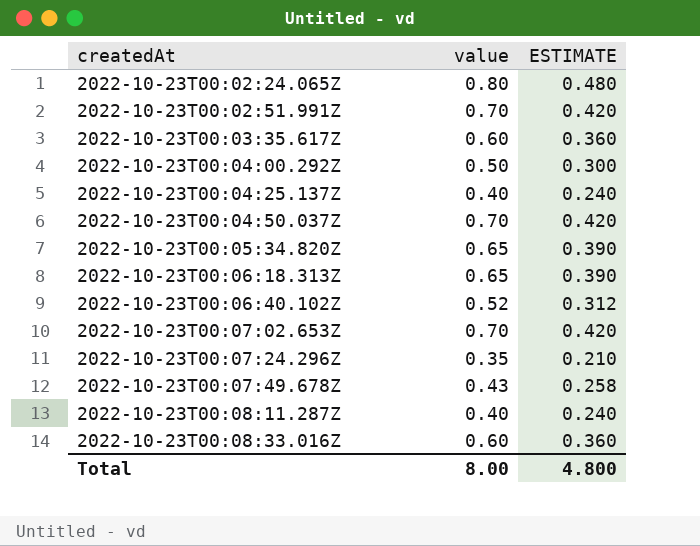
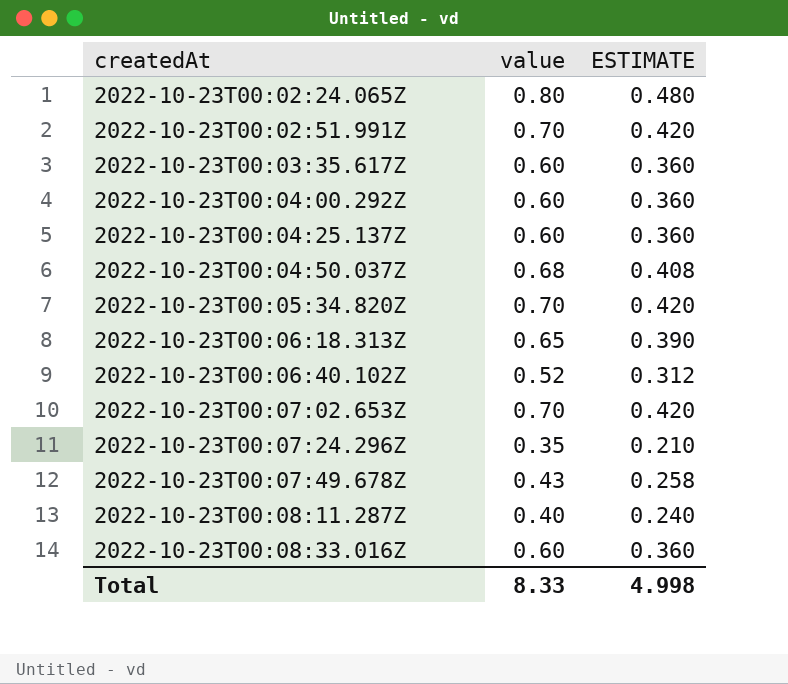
2022-10-23T00:04:00.292Z | value: 0.50 -> 0.60
2022-10-23T00:04:00.292Z | ESTIMATE: 0.300 -> 0.360
2022-10-23T00:04:25.137Z | value: 0.40 -> 0.60
2022-10-23T00:04:25.137Z | ESTIMATE: 0.240 -> 0.360
2022-10-23T00:04:50.037Z | value: 0.70 -> 0.68
2022-10-23T00:04:50.037Z | ESTIMATE: 0.420 -> 0.408
2022-10-23T00:05:34.820Z | value: 0.65 -> 0.70
2022-10-23T00:05:34.820Z | ESTIMATE: 0.390 -> 0.420
Total | value: 8.00 -> 8.33
Total | ESTIMATE: 4.800 -> 4.998

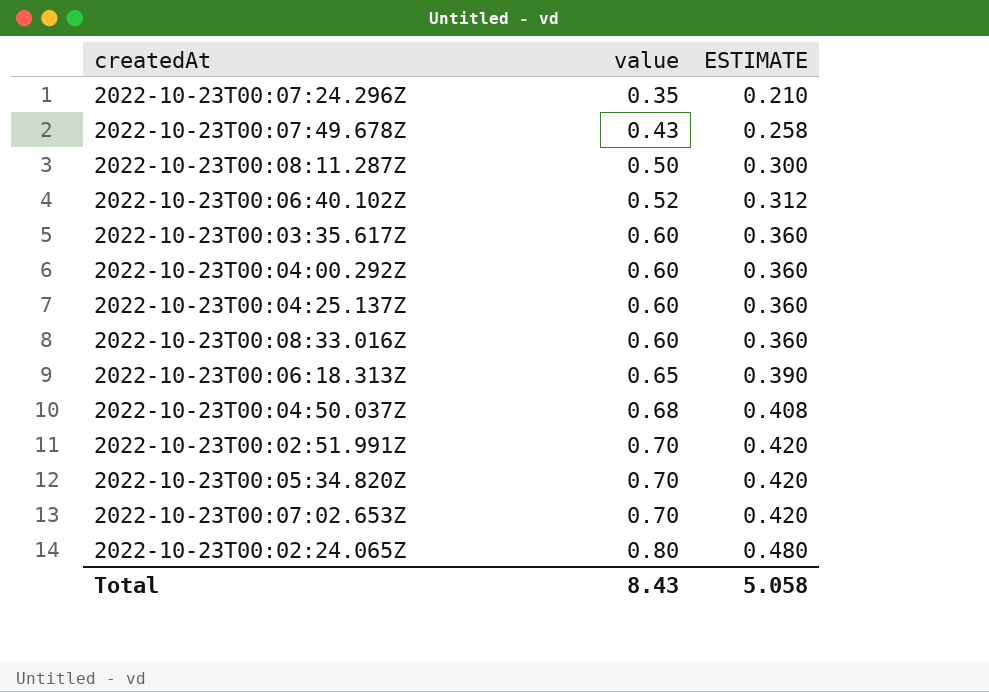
row order: createdAt ascending -> value ascending
2022-10-23T00:08:11.287Z | value: 0.40 -> 0.50
2022-10-23T00:08:11.287Z | ESTIMATE: 0.240 -> 0.300
Total | value: 8.33 -> 8.43
Total | ESTIMATE: 4.998 -> 5.058

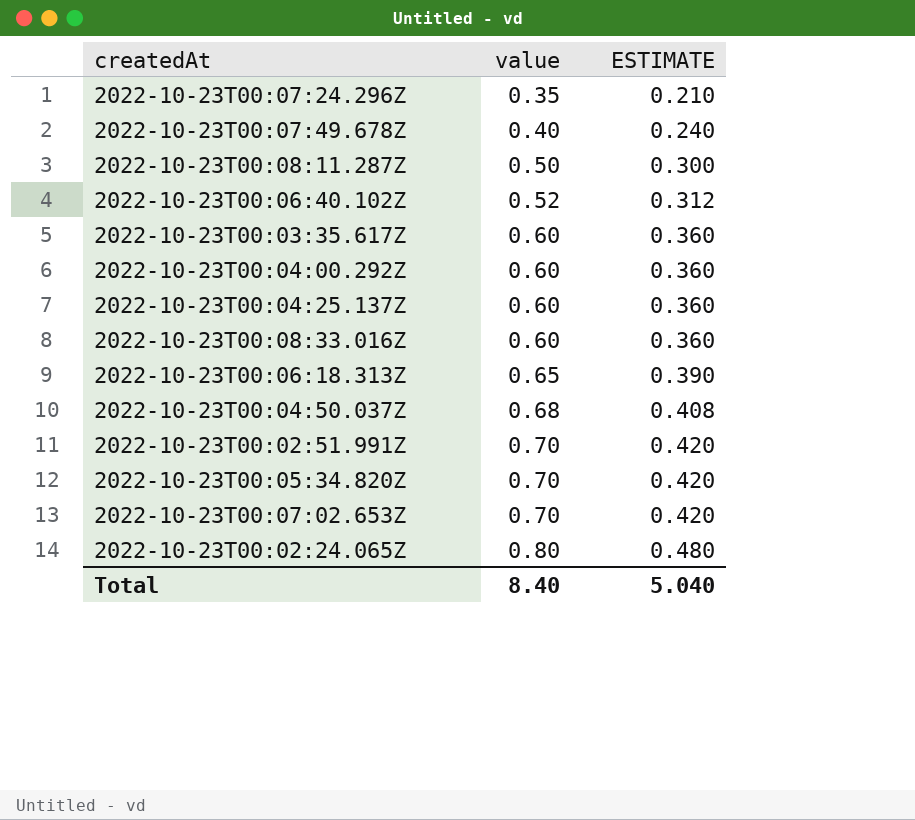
2022-10-23T00:07:49.678Z | value: 0.43 -> 0.40
2022-10-23T00:07:49.678Z | ESTIMATE: 0.258 -> 0.240
Total | value: 8.43 -> 8.40
Total | ESTIMATE: 5.058 -> 5.040

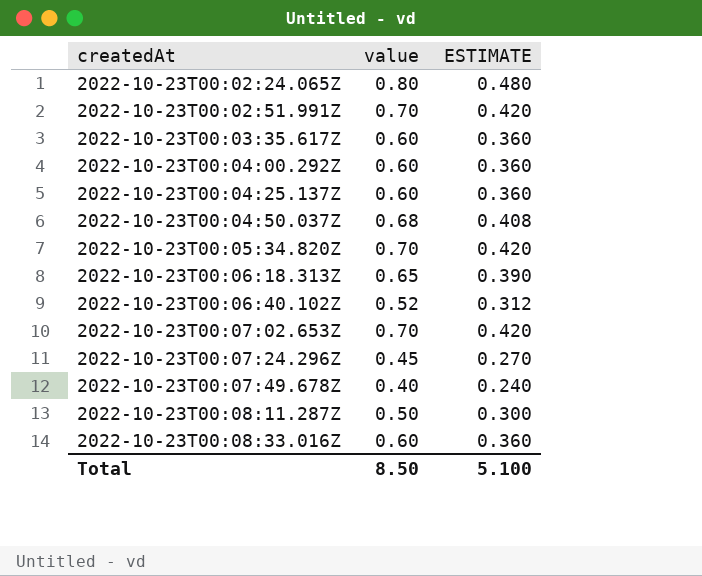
row order: value ascending -> createdAt ascending
2022-10-23T00:07:24.296Z | value: 0.35 -> 0.45
2022-10-23T00:07:24.296Z | ESTIMATE: 0.210 -> 0.270
Total | value: 8.40 -> 8.50
Total | ESTIMATE: 5.040 -> 5.100

